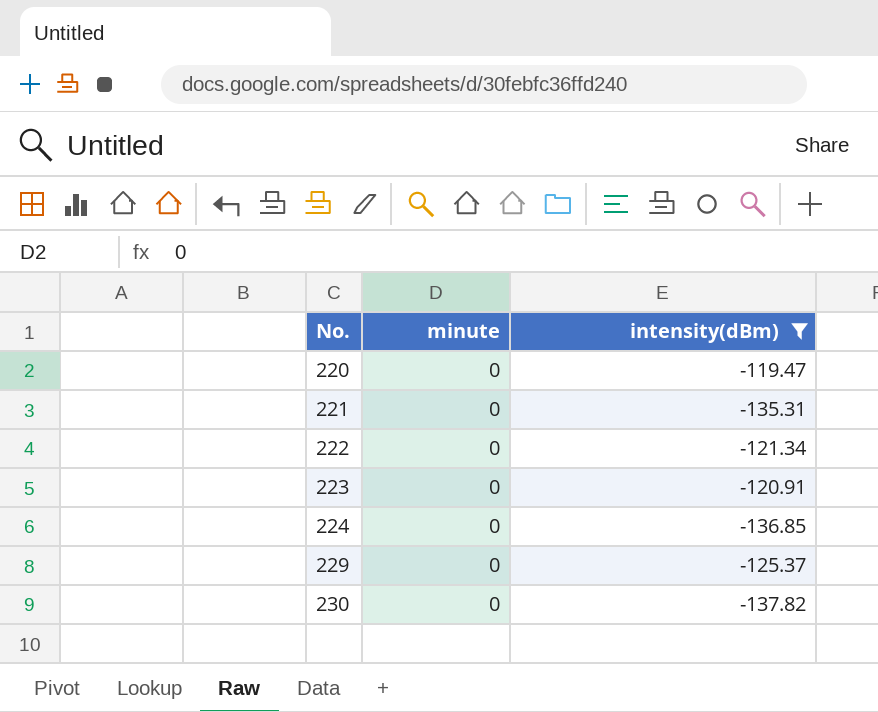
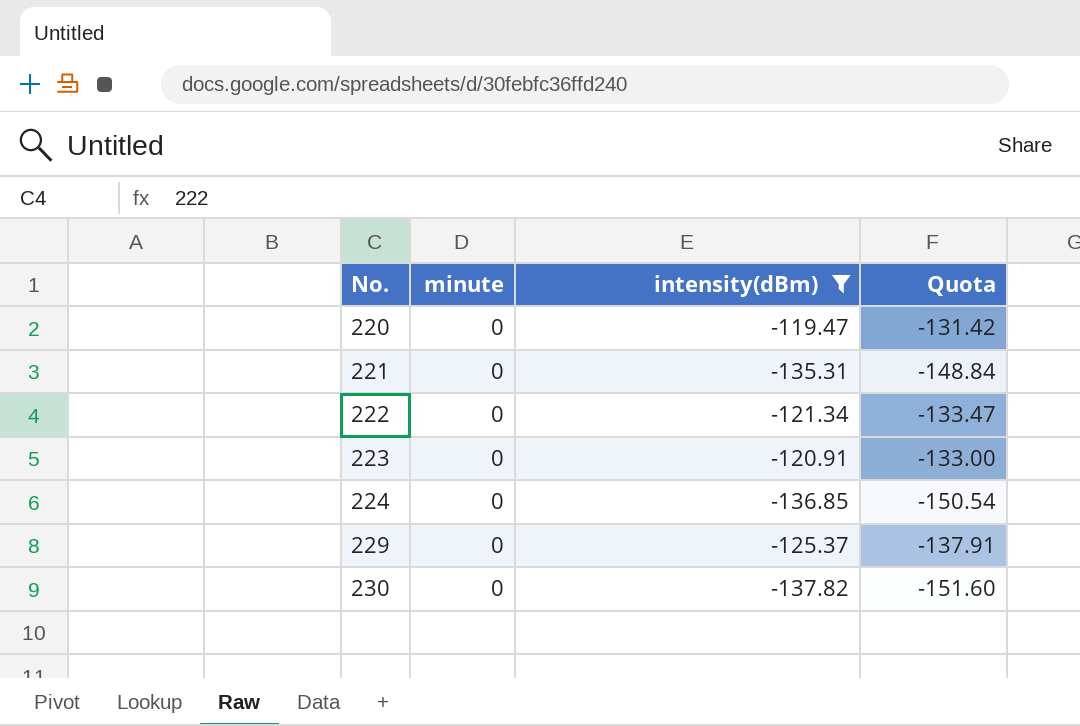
column Quota | formula: none -> [intensity(dBm)] * 1.1

